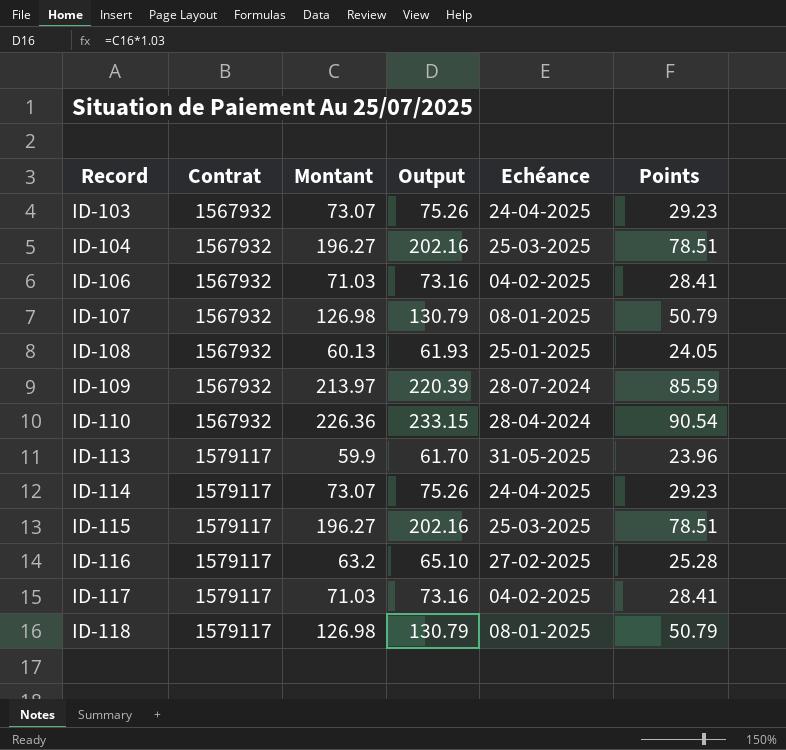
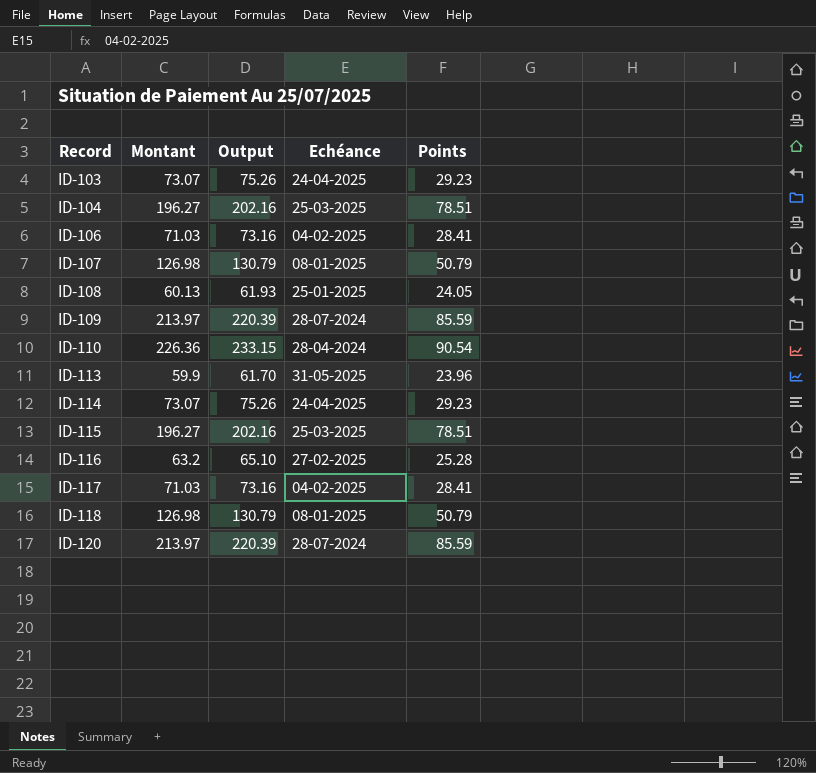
column Contrat | position: 2 -> none
row ID-120: none -> 213.97 | 220.39 | 28-07-2024 | 85.59

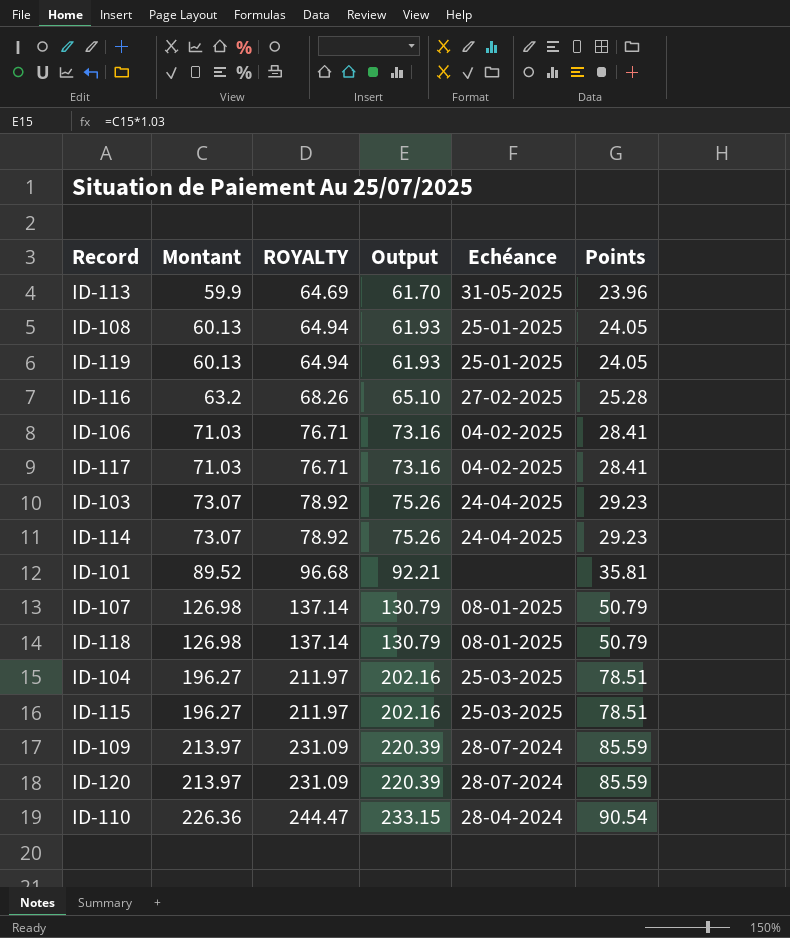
row order: Record ascending -> Montant ascending
column ROYALTY | formula: none -> [Montant] * 1.08
row ID-119: none -> 60.13 | 64.94 | 61.93 | 25-01-2025 | 24.05
row ID-101: none -> 89.52 | 96.68 | 92.21 | none | 35.81

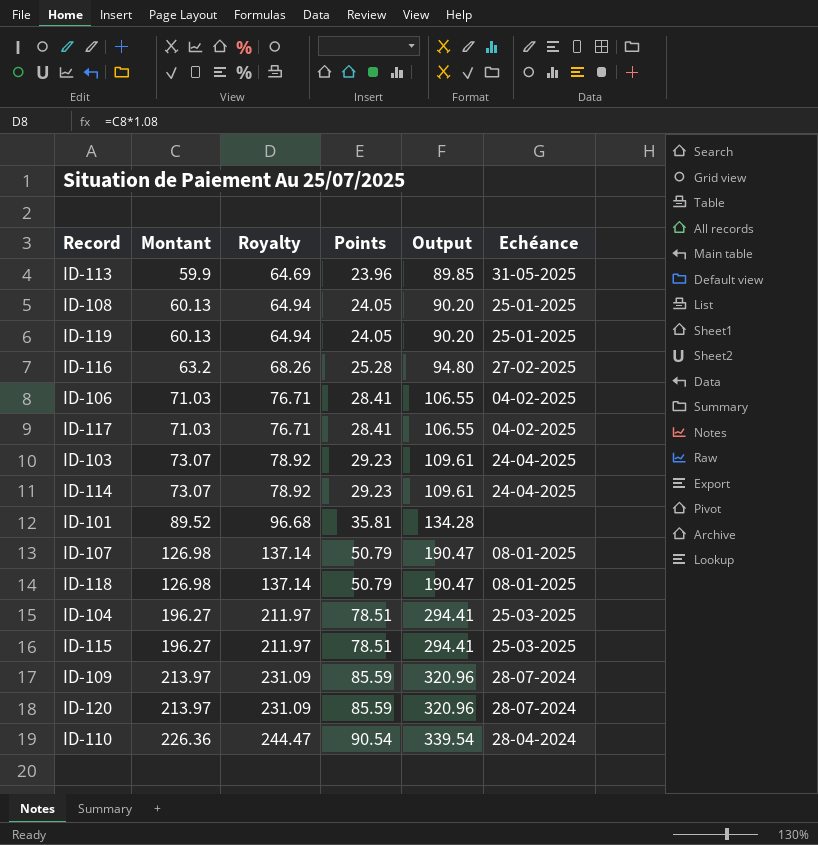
column name: ROYALTY -> Royalty
column Points | position: 6 -> 4
column Output | formula: [Montant] * 1.03 -> [Montant] * 1.5

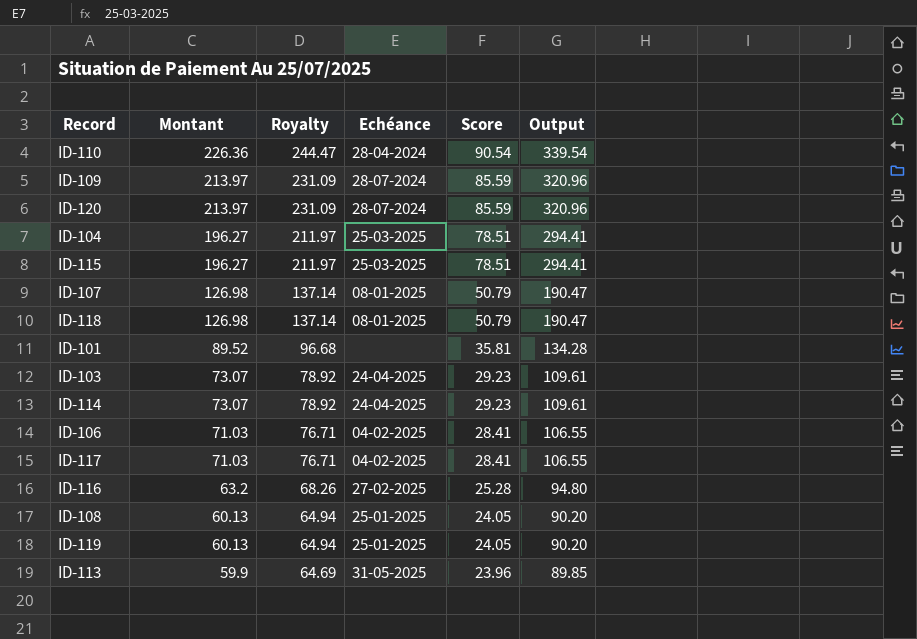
row order: Montant ascending -> Montant descending
column Echéance | position: 6 -> 4
column name: Points -> Score

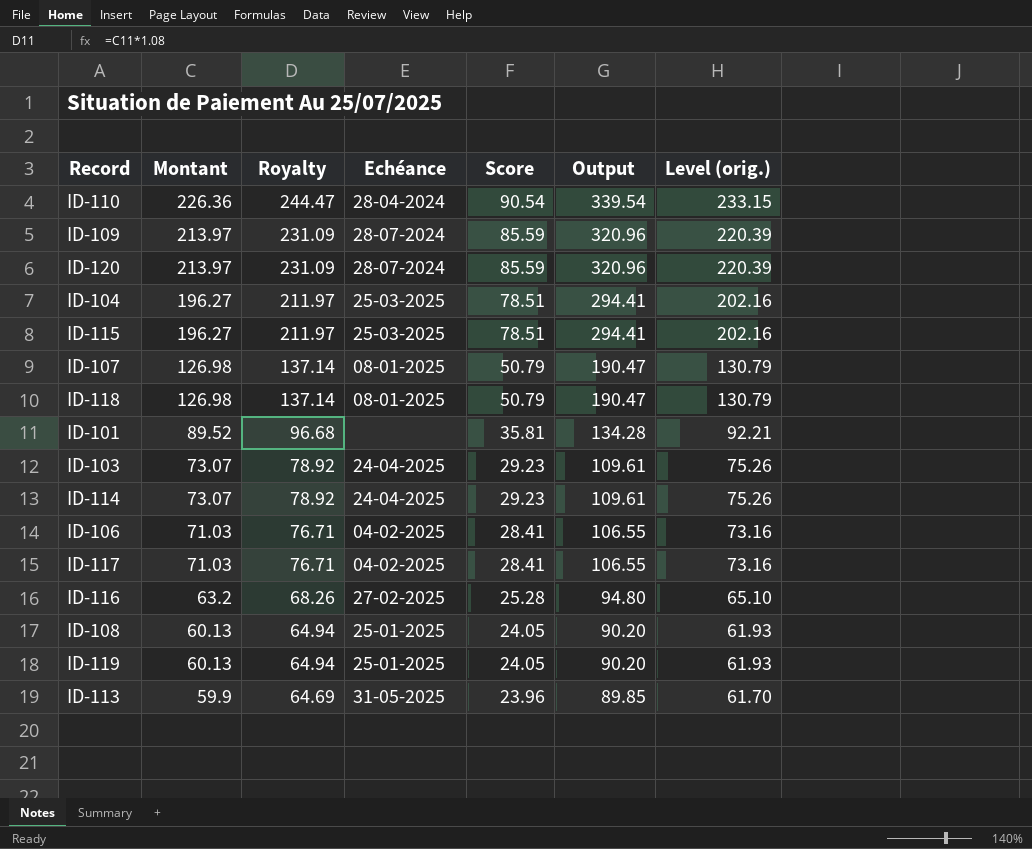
column Level (orig.) | formula: none -> [Montant] * 1.03

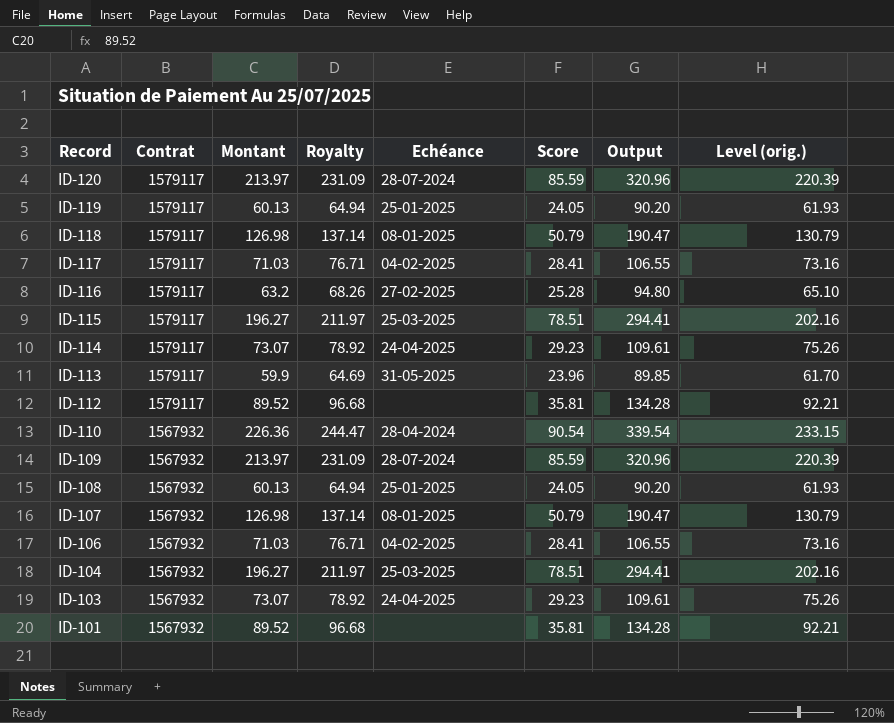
row order: Montant descending -> Record descending
column Contrat | position: none -> 2
row ID-112: none -> 1579117 | 89.52 | 96.68 | none | 35.81 | 134.28 | 92.21

